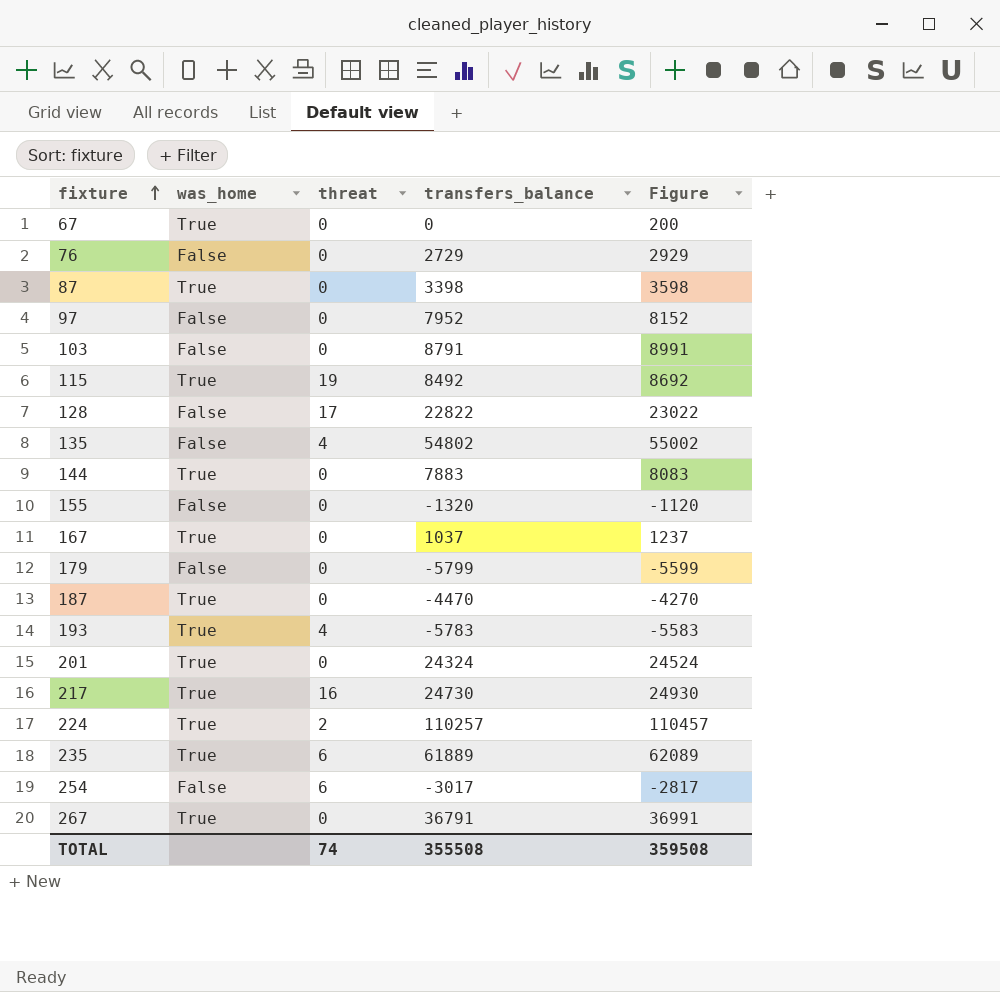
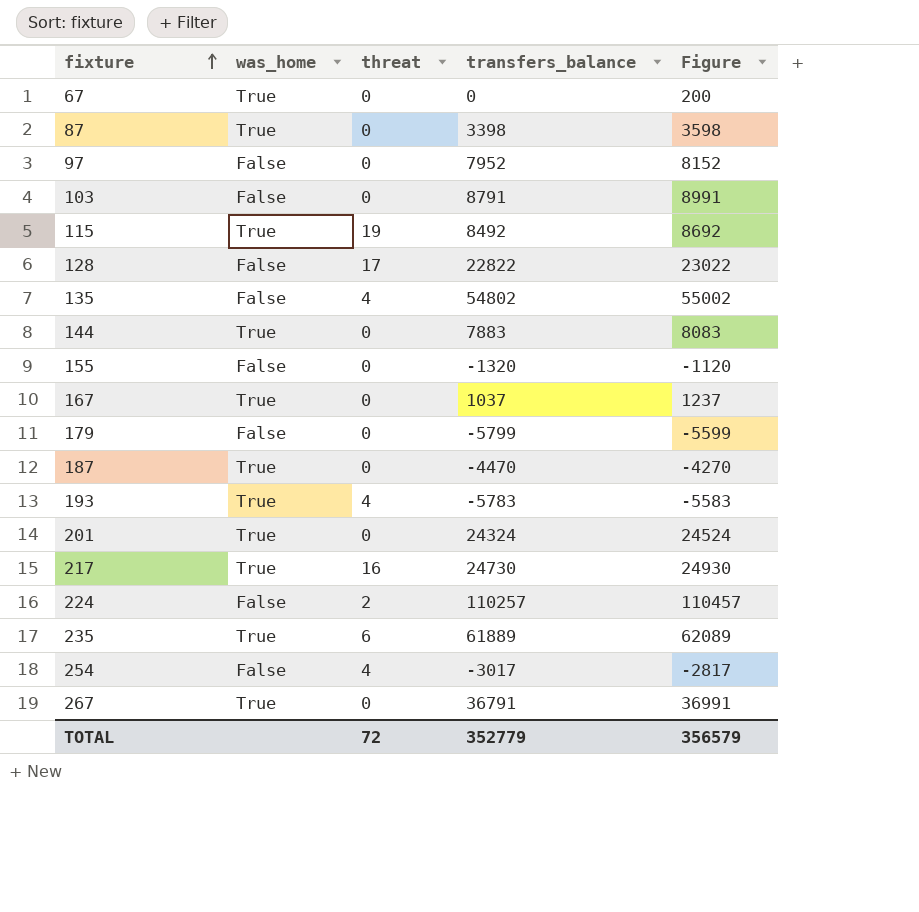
row 76: False | 0 | 2729 | 2929 -> none
224 | was_home: True -> False
254 | threat: 6 -> 4
TOTAL | threat: 74 -> 72
TOTAL | transfers_balance: 355508 -> 352779
TOTAL | Figure: 359508 -> 356579

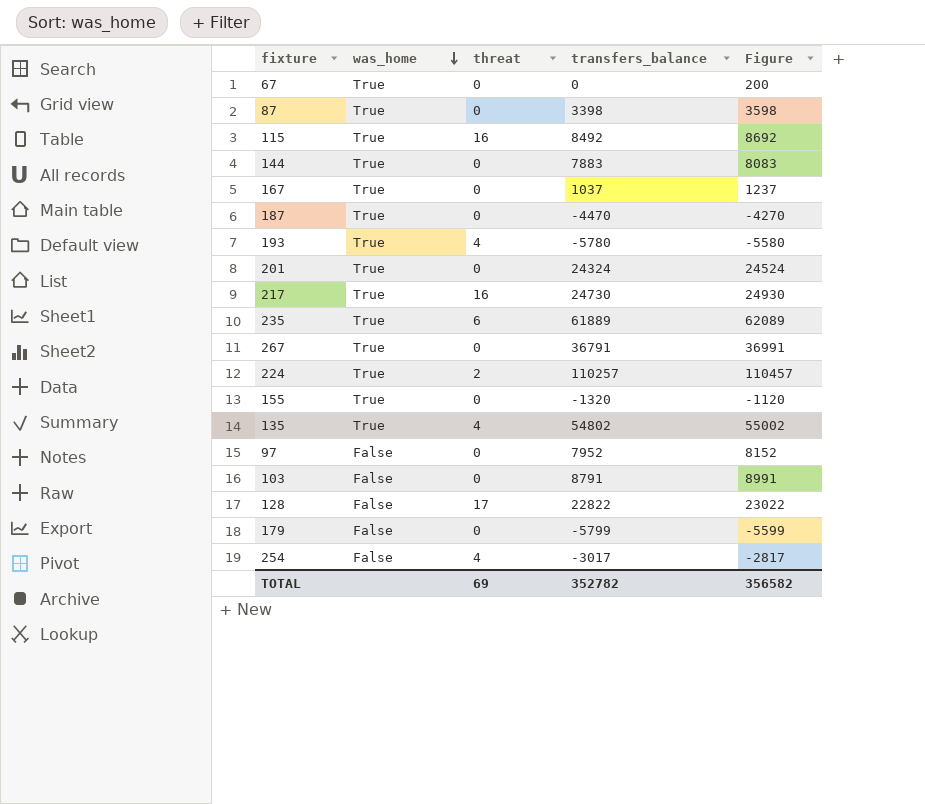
row order: fixture ascending -> was_home descending
115 | threat: 19 -> 16
193 | transfers_balance: -5783 -> -5780
193 | Figure: -5583 -> -5580
224 | was_home: False -> True
155 | was_home: False -> True
135 | was_home: False -> True
TOTAL | threat: 72 -> 69
TOTAL | transfers_balance: 352779 -> 352782
TOTAL | Figure: 356579 -> 356582

